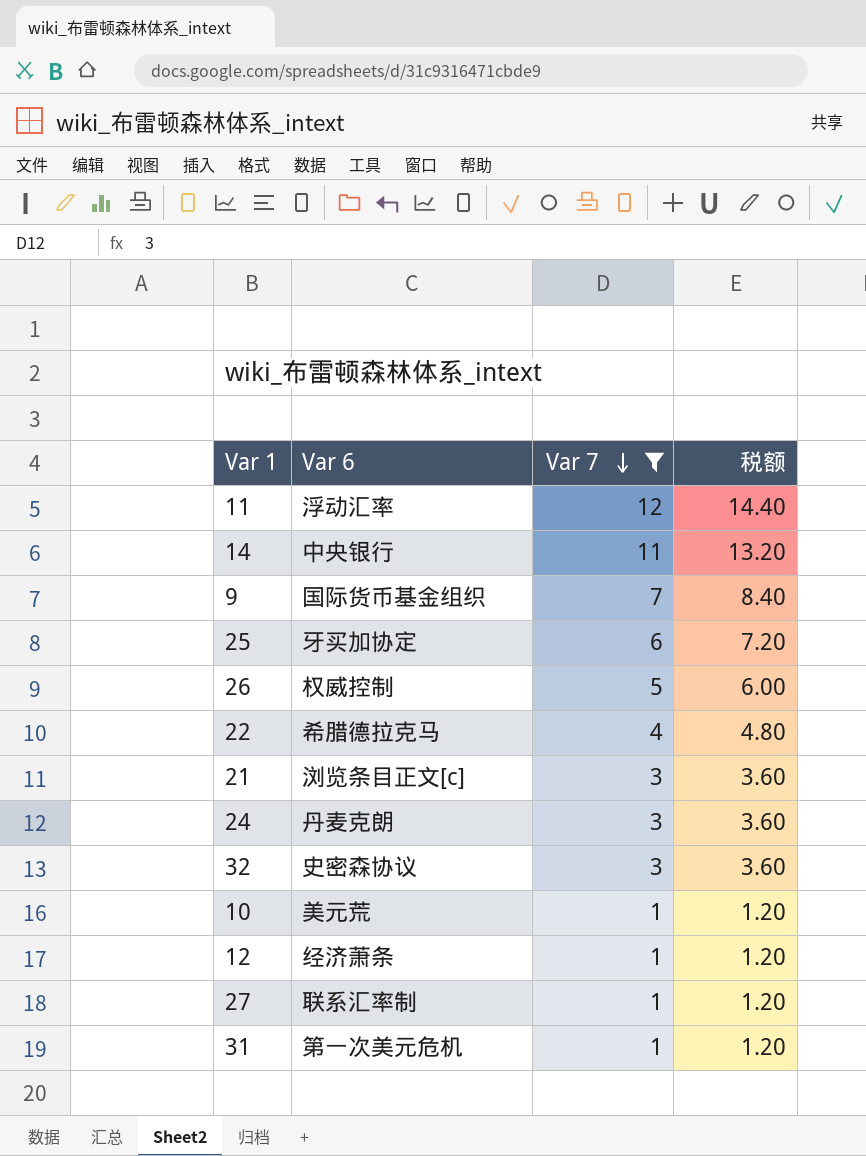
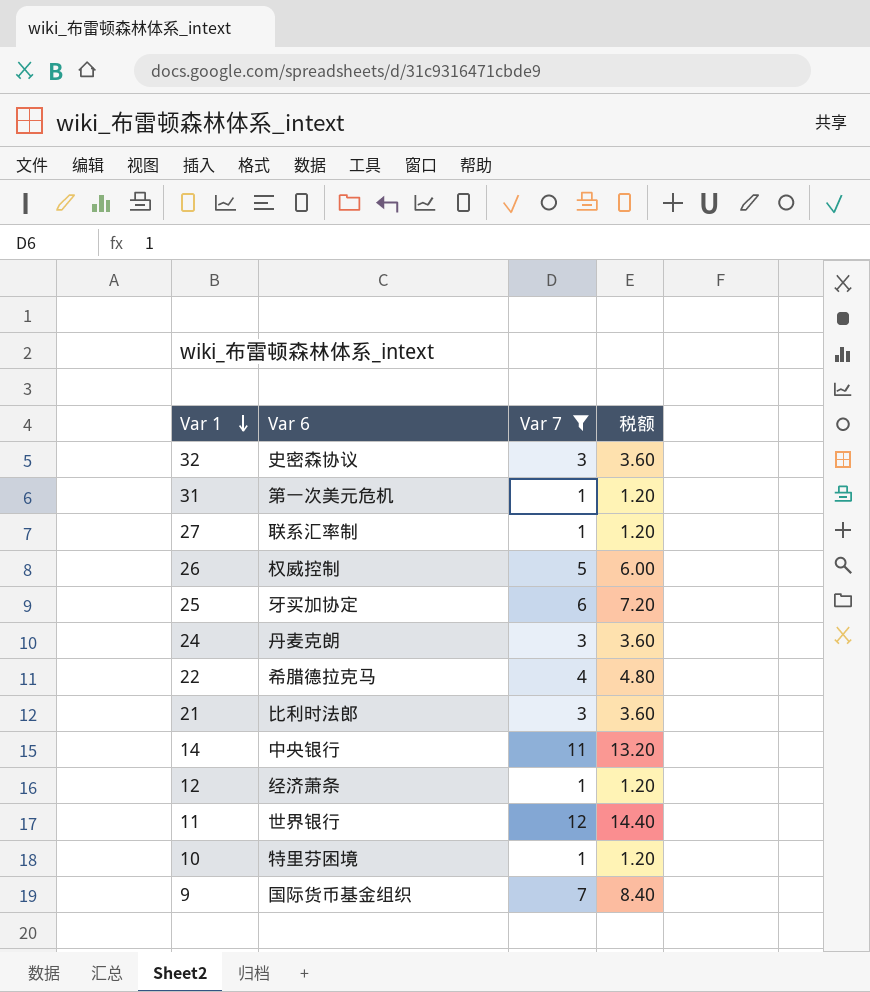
row order: Var 7 descending -> Var 1 descending
21 | Var 6: 浏览条目正文[c] -> 比利时法郎
11 | Var 6: 浮动汇率 -> 世界银行
10 | Var 6: 美元荒 -> 特里芬困境

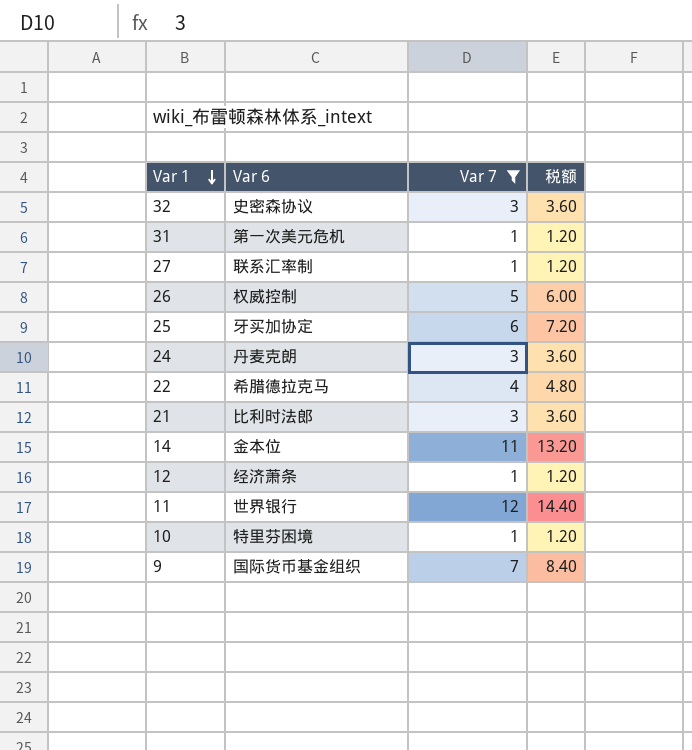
14 | Var 6: 中央银行 -> 金本位

